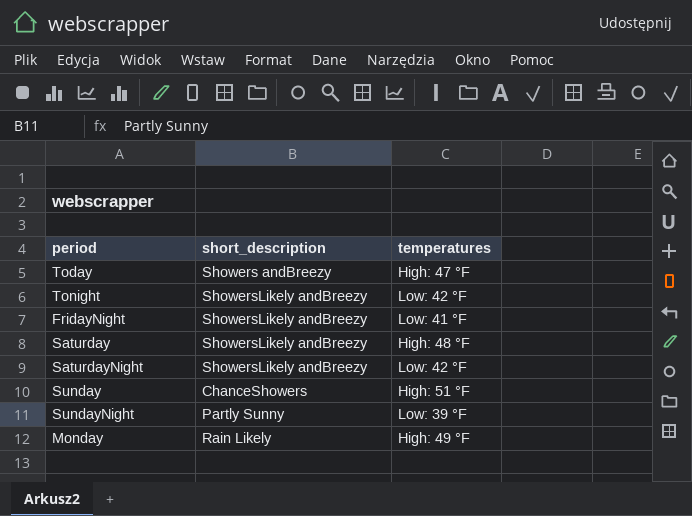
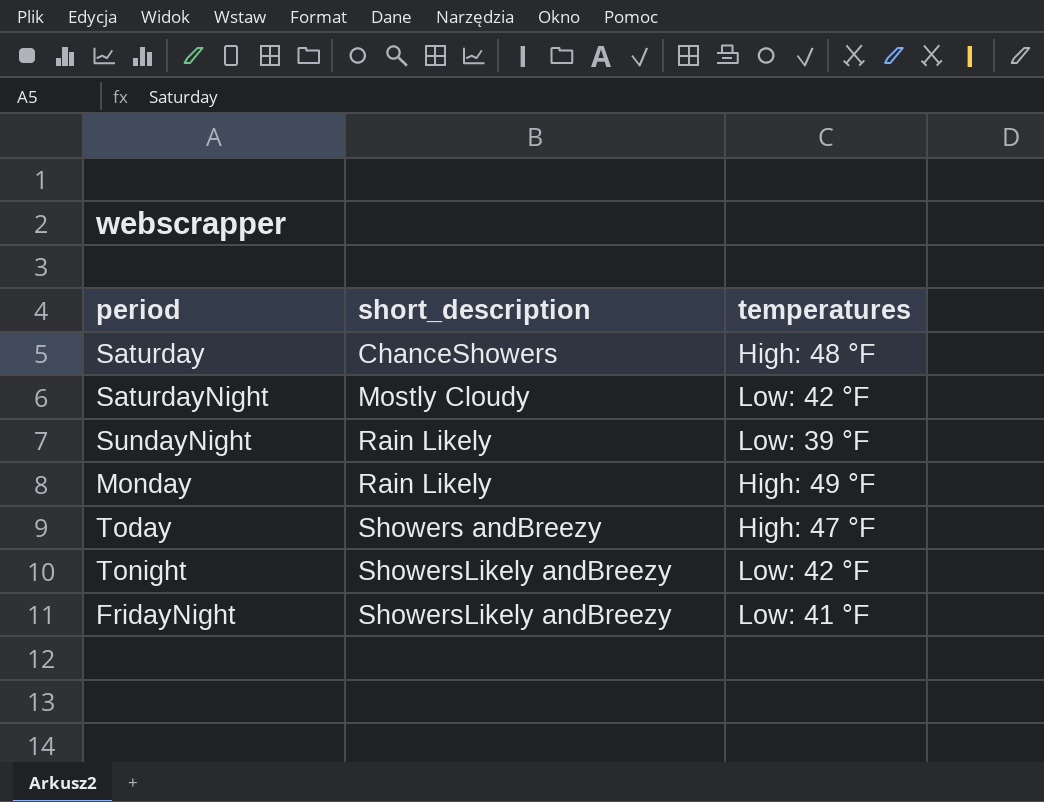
row order: none -> short_description ascending
row Sunday: ChanceShowers | High: 51 °F -> none
Saturday | short_description: ShowersLikely andBreezy -> ChanceShowers
SaturdayNight | short_description: ShowersLikely andBreezy -> Mostly Cloudy
SundayNight | short_description: Partly Sunny -> Rain Likely

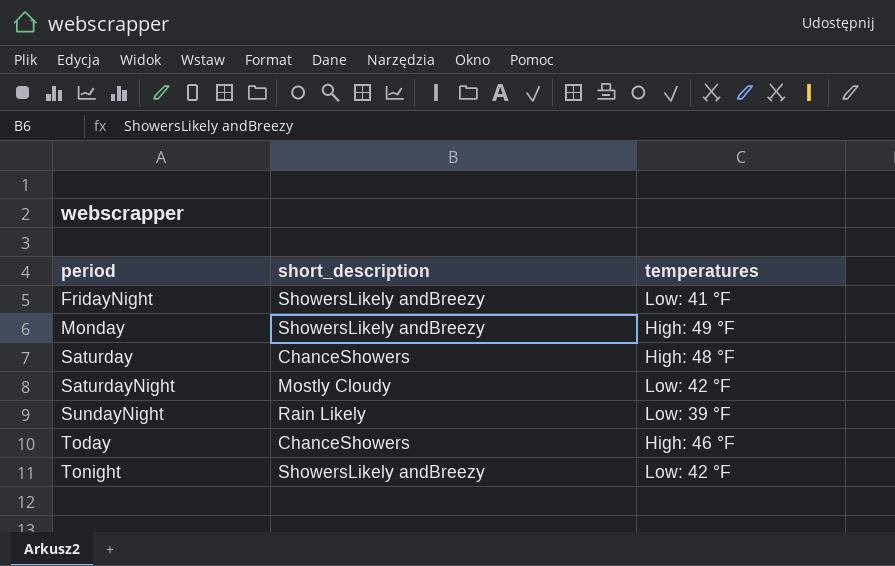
row order: short_description ascending -> period ascending
Monday | short_description: Rain Likely -> ShowersLikely andBreezy
Today | short_description: Showers andBreezy -> ChanceShowers
Today | temperatures: High: 47 °F -> High: 46 °F

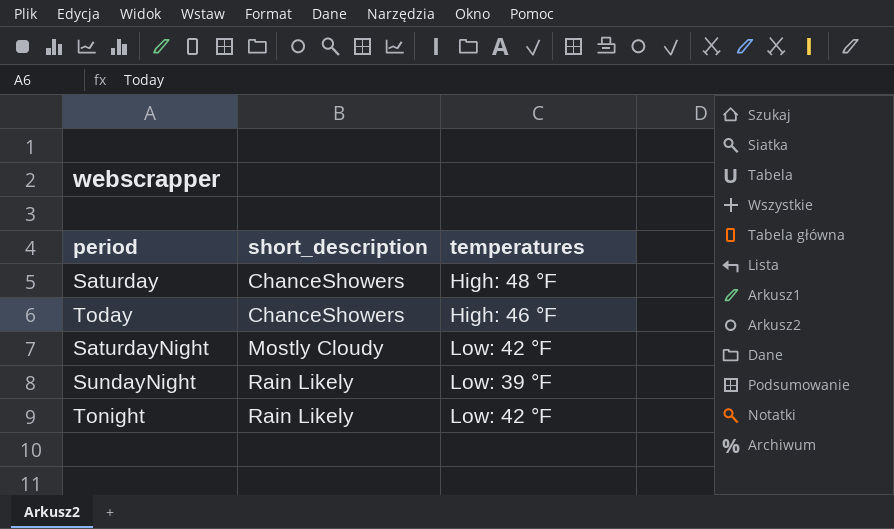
row order: period ascending -> short_description ascending
row FridayNight: ShowersLikely andBreezy | Low: 41 °F -> none
row Monday: ShowersLikely andBreezy | High: 49 °F -> none
Tonight | short_description: ShowersLikely andBreezy -> Rain Likely

